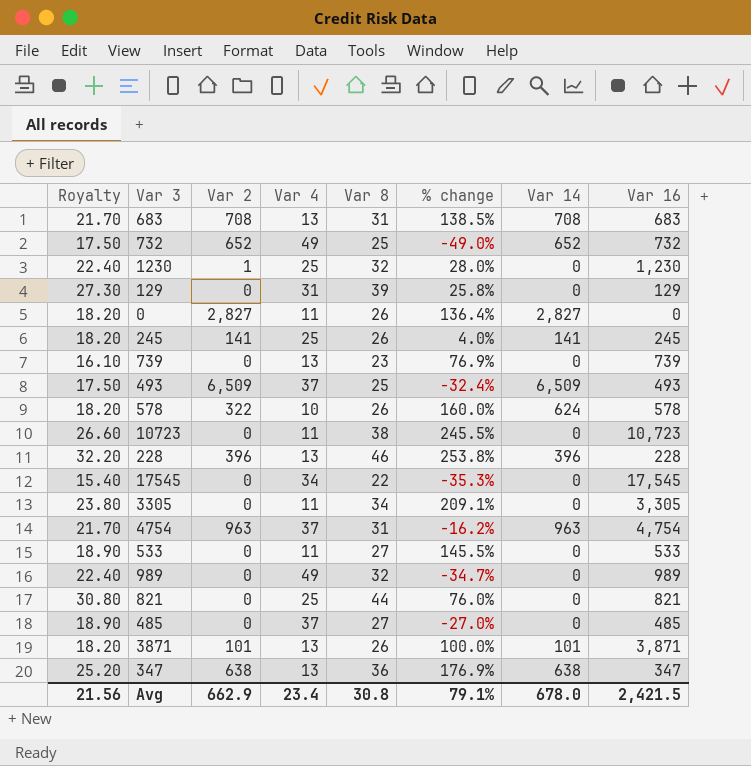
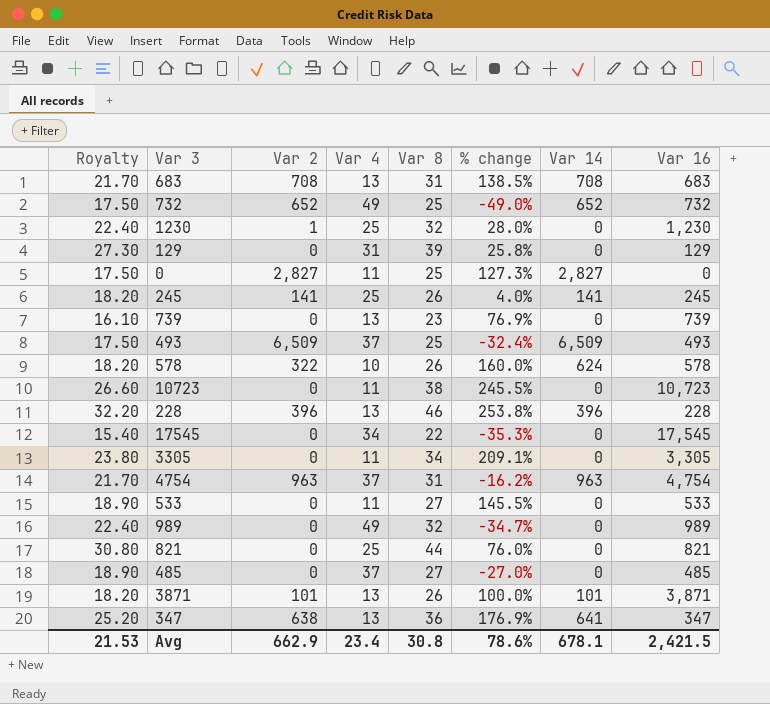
0 | Royalty: 18.20 -> 17.50
0 | Var 8: 26 -> 25
0 | % change: 136.4% -> 127.3%
347 | Var 14: 638 -> 641
Avg | Royalty: 21.56 -> 21.53
Avg | % change: 79.1% -> 78.6%
Avg | Var 14: 678.0 -> 678.1

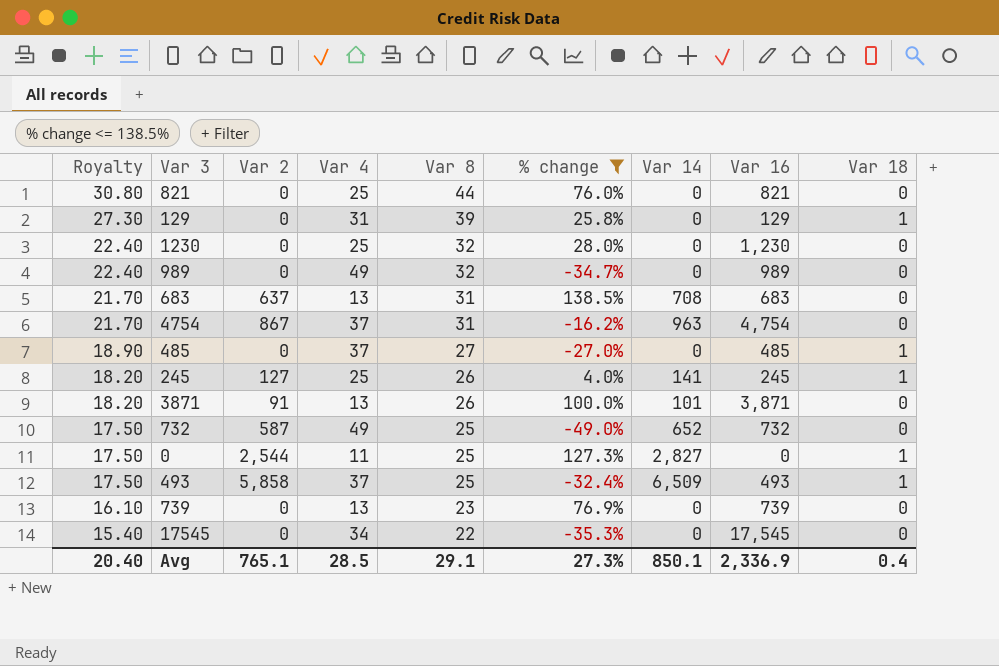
filter: none -> % change <= 138.5%
row order: none -> Royalty descending
column Var 18 | position: none -> 9
1230 | Var 2: 1 -> 0
683 | Var 2: 708 -> 637
4754 | Var 2: 963 -> 867
245 | Var 2: 141 -> 127
3871 | Var 2: 101 -> 91
732 | Var 2: 652 -> 587
0 | Var 2: 2,827 -> 2,544
493 | Var 2: 6,509 -> 5,858
Avg | Royalty: 21.53 -> 20.40
Avg | Var 2: 662.9 -> 765.1
Avg | Var 4: 23.4 -> 28.5
Avg | Var 8: 30.8 -> 29.1
Avg | % change: 78.6% -> 27.3%
Avg | Var 14: 678.1 -> 850.1
Avg | Var 16: 2,421.5 -> 2,336.9

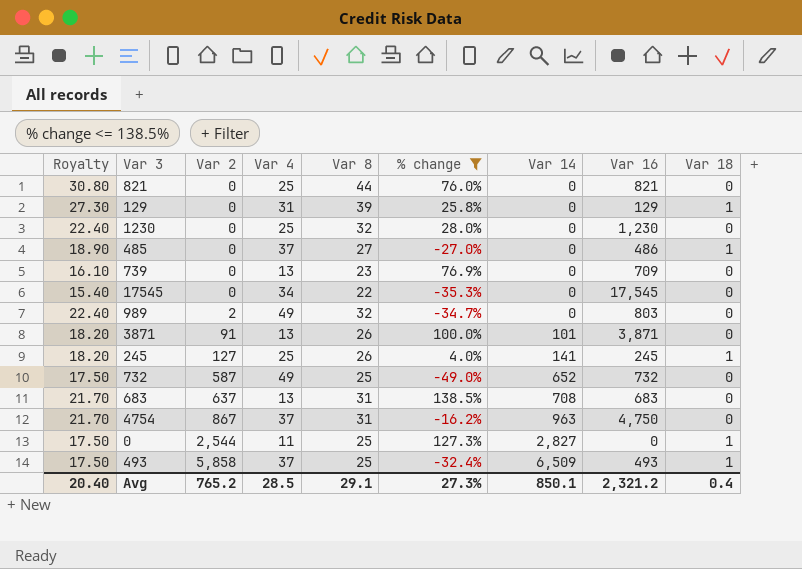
row order: Royalty descending -> Var 2 ascending
485 | Var 16: 485 -> 486
739 | Var 16: 739 -> 709
989 | Var 2: 0 -> 2
989 | Var 16: 989 -> 803
4754 | Var 16: 4,754 -> 4,750
Avg | Var 2: 765.1 -> 765.2
Avg | Var 16: 2,336.9 -> 2,321.2

